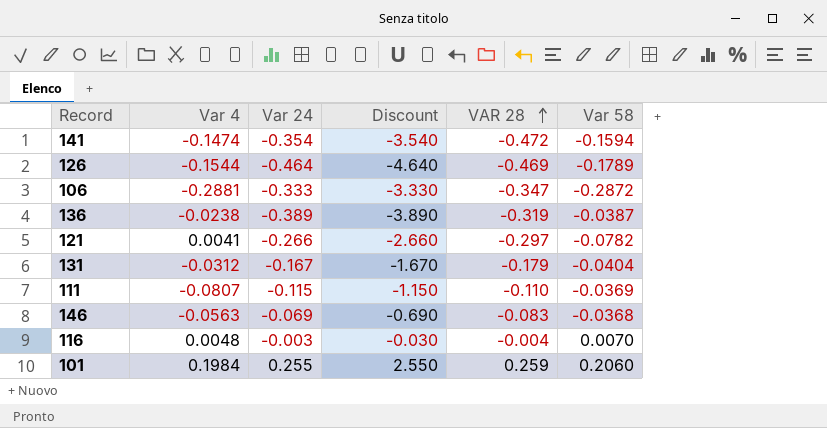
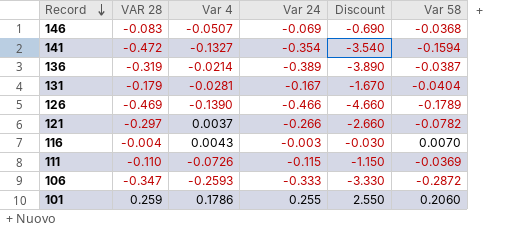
row order: VAR 28 ascending -> Record descending
column VAR 28 | position: 5 -> 2
146 | Var 4: -0.0563 -> -0.0507
141 | Var 4: -0.1474 -> -0.1327
136 | Var 4: -0.0238 -> -0.0214
131 | Var 4: -0.0312 -> -0.0281
126 | Var 4: -0.1544 -> -0.1390
126 | Var 24: -0.464 -> -0.466
126 | Discount: -4.640 -> -4.660
121 | Var 4: 0.0041 -> 0.0037
116 | Var 4: 0.0048 -> 0.0043
111 | Var 4: -0.0807 -> -0.0726
106 | Var 4: -0.2881 -> -0.2593
101 | Var 4: 0.1984 -> 0.1786

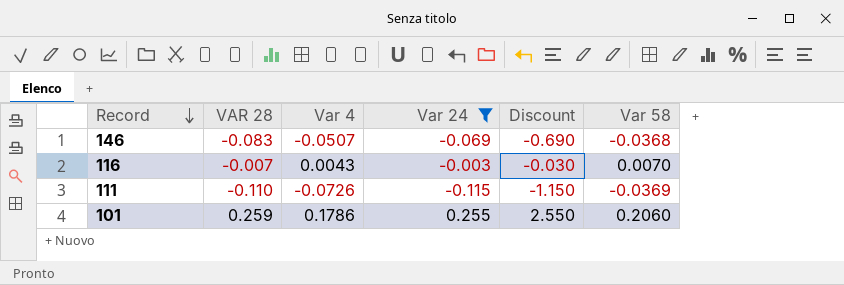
filter: none -> Var 24 >= -0.115
116 | VAR 28: -0.004 -> -0.007

